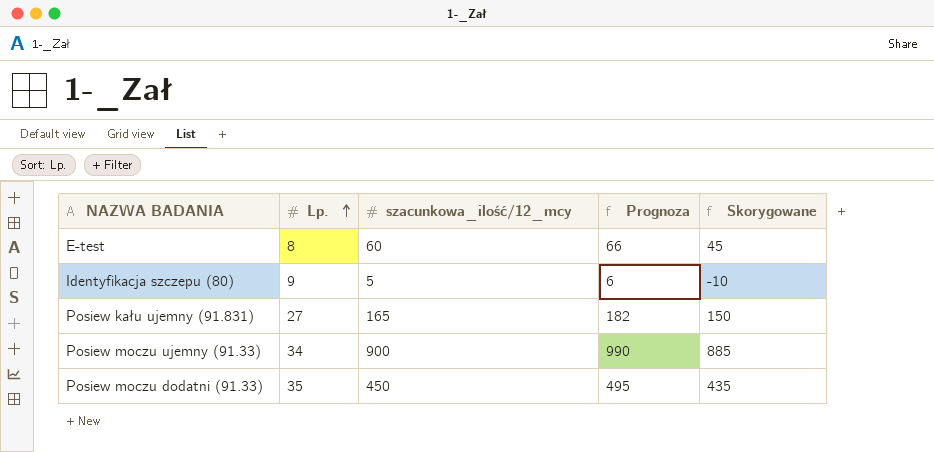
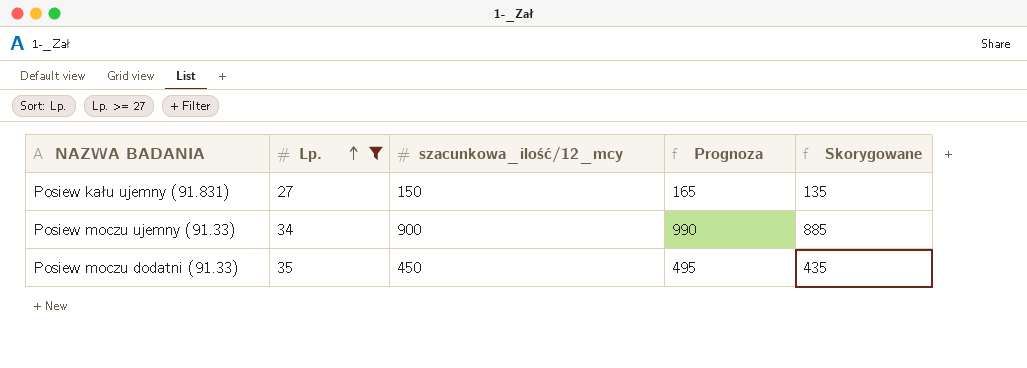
filter: none -> Lp. >= 27
Posiew kału ujemny (91.831) | szacunkowa_ilość/12_mcy: 165 -> 150
Posiew kału ujemny (91.831) | Prognoza: 182 -> 165
Posiew kału ujemny (91.831) | Skorygowane: 150 -> 135

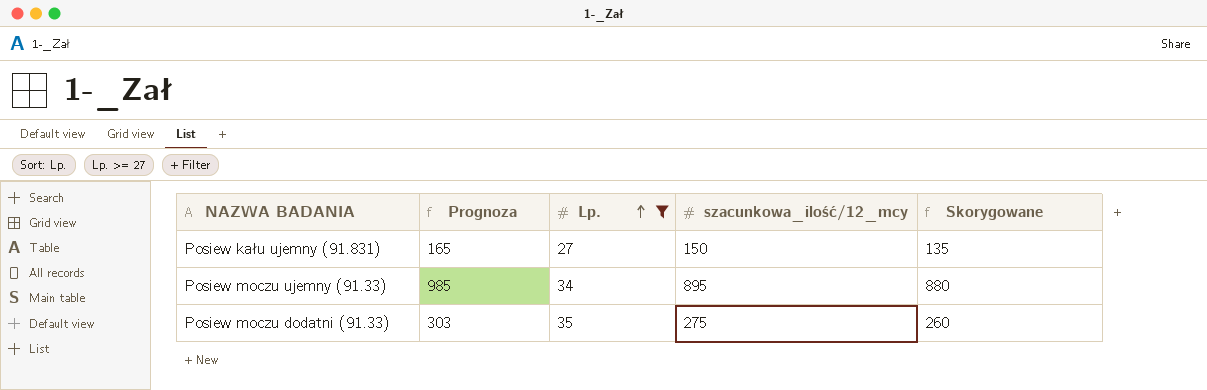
column Prognoza | position: 4 -> 2
Posiew moczu ujemny (91.33) | Prognoza: 990 -> 985
Posiew moczu ujemny (91.33) | szacunkowa_ilość/12_mcy: 900 -> 895
Posiew moczu ujemny (91.33) | Skorygowane: 885 -> 880
Posiew moczu dodatni (91.33) | Prognoza: 495 -> 303
Posiew moczu dodatni (91.33) | szacunkowa_ilość/12_mcy: 450 -> 275
Posiew moczu dodatni (91.33) | Skorygowane: 435 -> 260

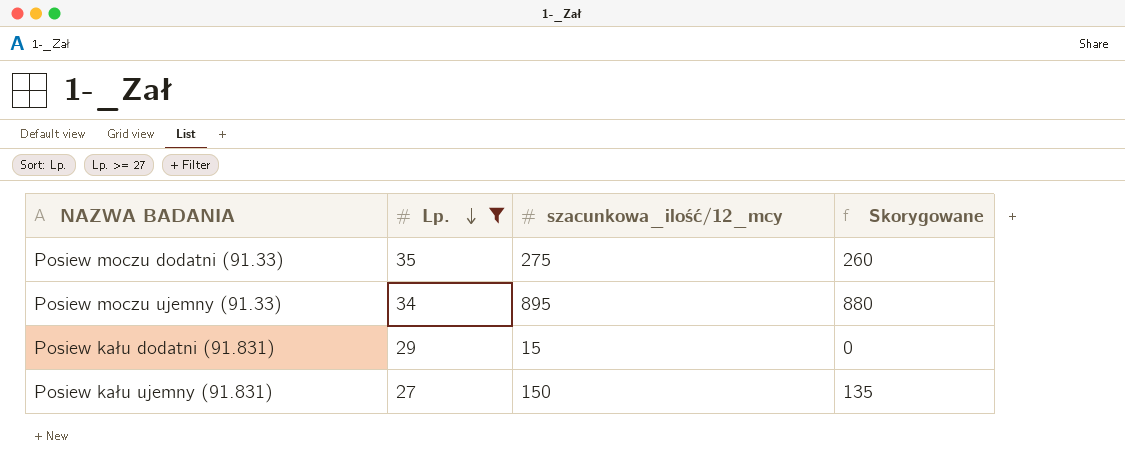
row order: Lp. ascending -> Lp. descending
column Prognoza | formula: [szacunkowa_ilość/12_mcy] * 1,1 -> none
row Posiew kału dodatni (91.831): none -> 29 | 15 | 0

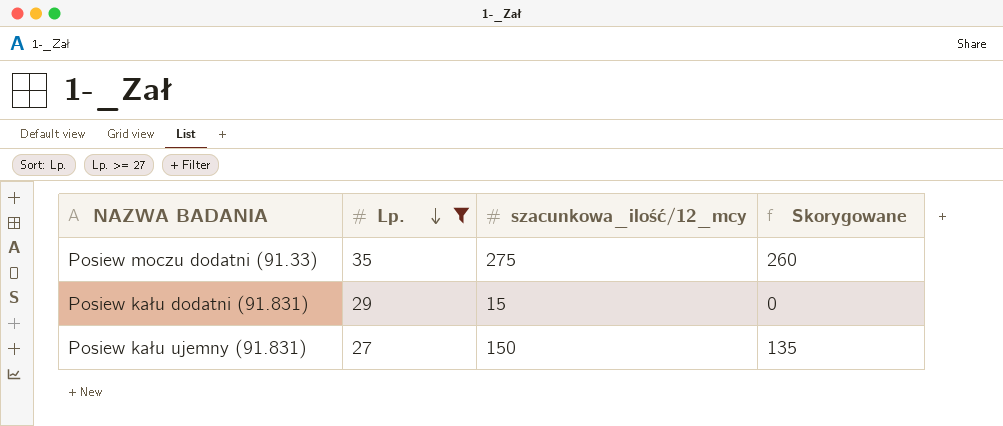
row Posiew moczu ujemny (91.33): 34 | 895 | 880 -> none

